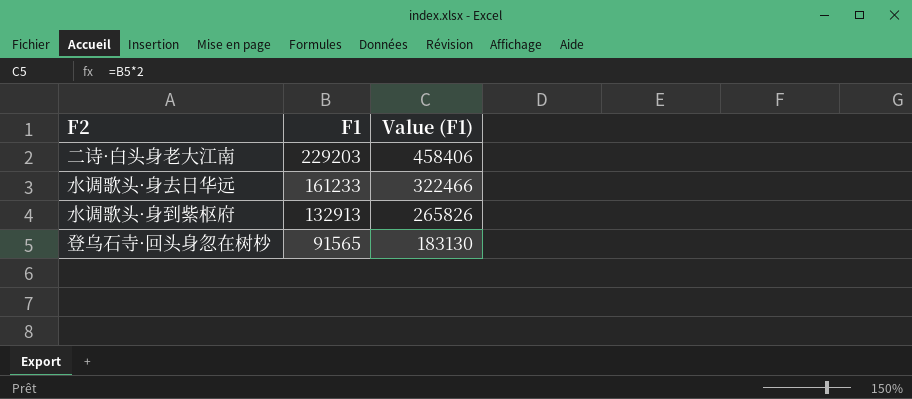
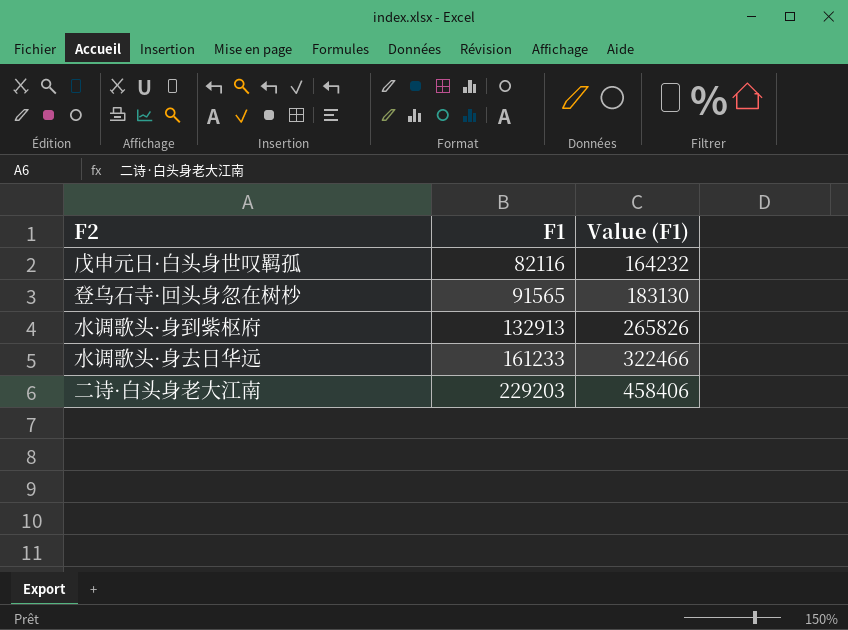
row order: F1 descending -> F1 ascending
row 戊申元日·白头身世叹羁孤: none -> 82116 | 164232

